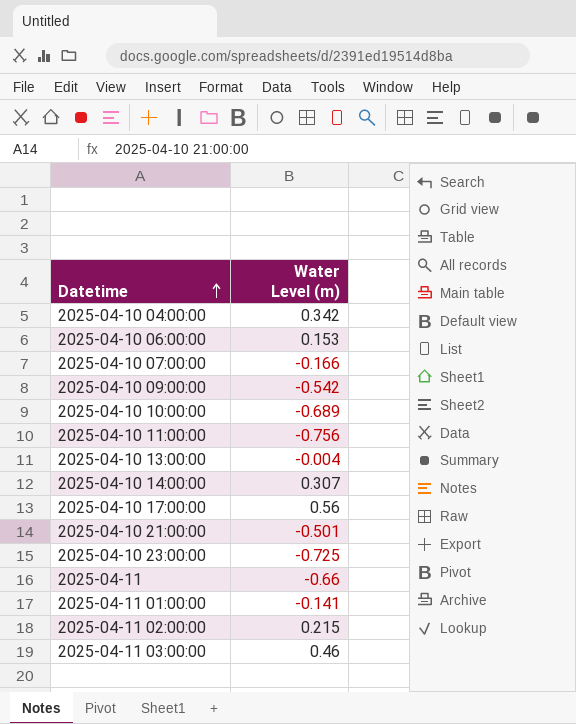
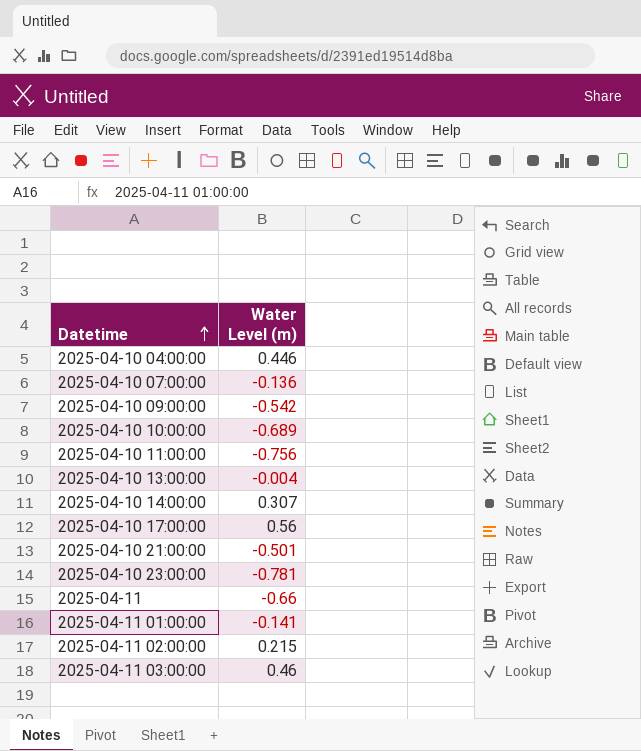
row 2025-04-10 06:00:00: 0.153 -> none
2025-04-10 04:00:00 | Water Level (m): 0.342 -> 0.446
2025-04-10 07:00:00 | Water Level (m): -0.166 -> -0.136
2025-04-10 23:00:00 | Water Level (m): -0.725 -> -0.781

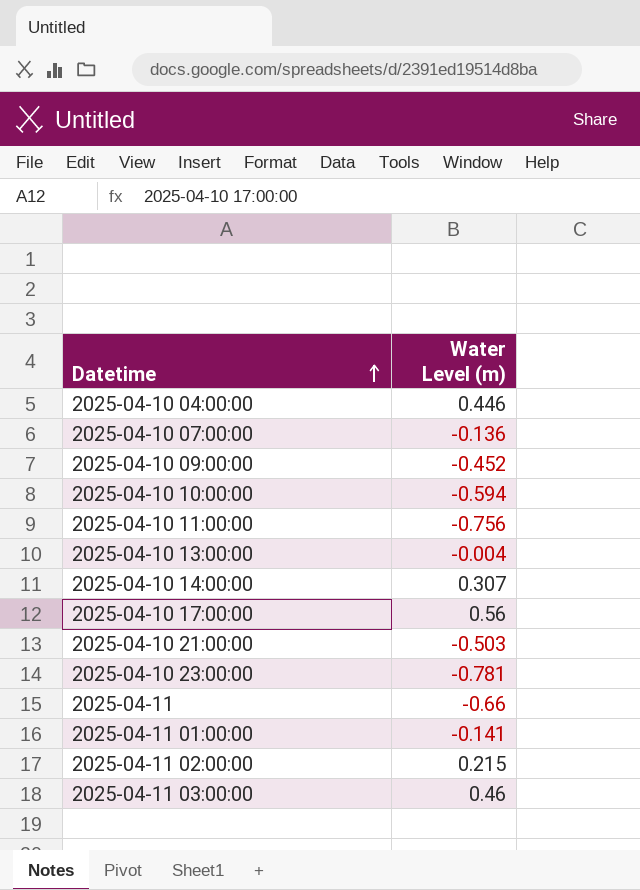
2025-04-10 09:00:00 | Water Level (m): -0.542 -> -0.452
2025-04-10 10:00:00 | Water Level (m): -0.689 -> -0.594
2025-04-10 21:00:00 | Water Level (m): -0.501 -> -0.503

